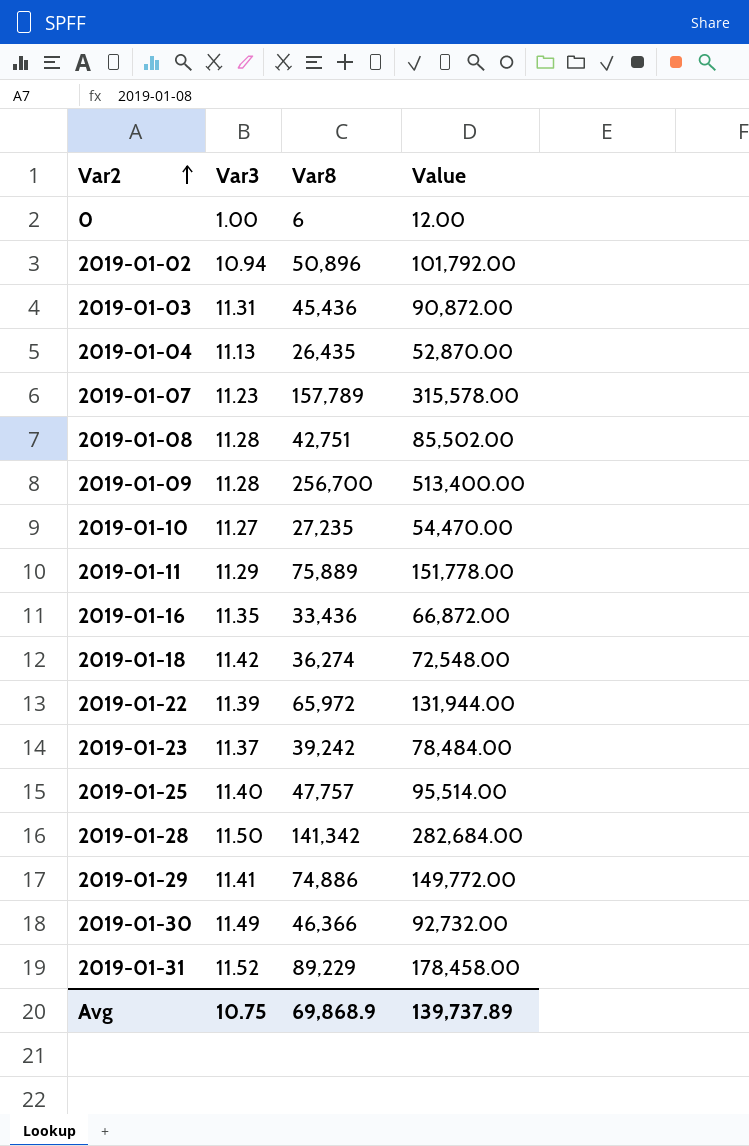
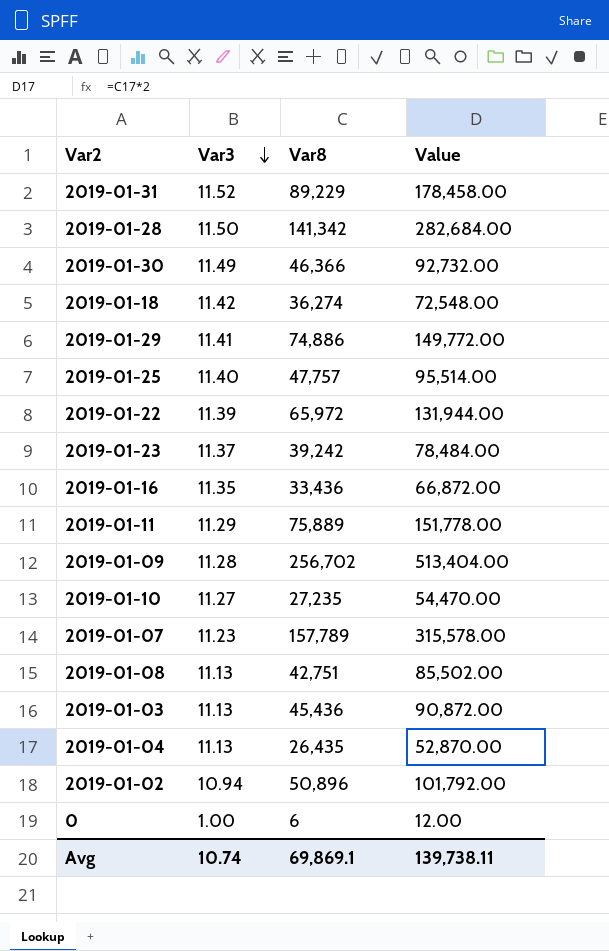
row order: Var2 ascending -> Var3 descending
2019-01-09 | Var8: 256,700 -> 256,702
2019-01-09 | Value: 513,400.00 -> 513,404.00
2019-01-08 | Var3: 11.28 -> 11.13
2019-01-03 | Var3: 11.31 -> 11.13
Avg | Var3: 10.75 -> 10.74
Avg | Var8: 69,868.9 -> 69,869.1
Avg | Value: 139,737.89 -> 139,738.11

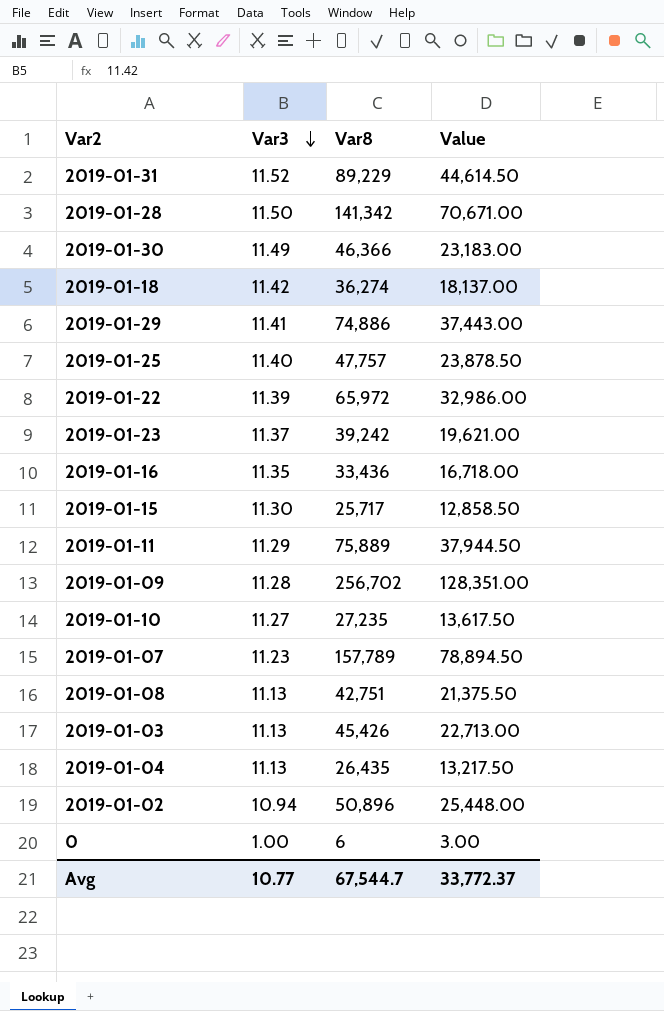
column Value | formula: [Var8] * 2 -> [Var8] * 0.5
row 2019-01-15: none -> 11.30 | 25,717 | 12,858.50
2019-01-03 | Var8: 45,436 -> 45,426
Avg | Var3: 10.74 -> 10.77
Avg | Var8: 69,869.1 -> 67,544.7
Avg | Value: 139,738.11 -> 33,772.37

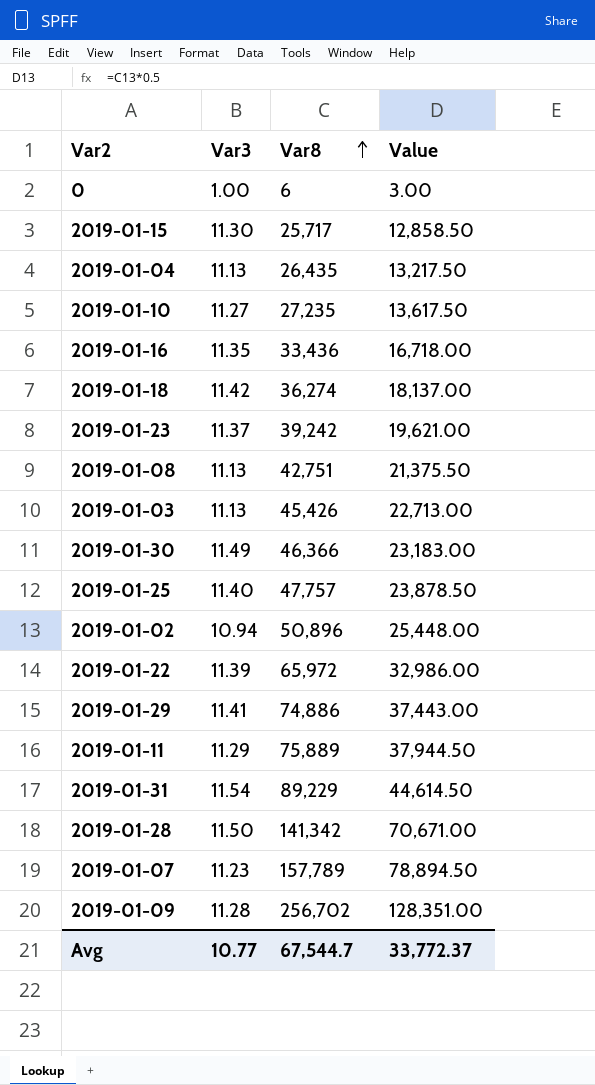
row order: Var3 descending -> Var8 ascending
2019-01-31 | Var3: 11.52 -> 11.54

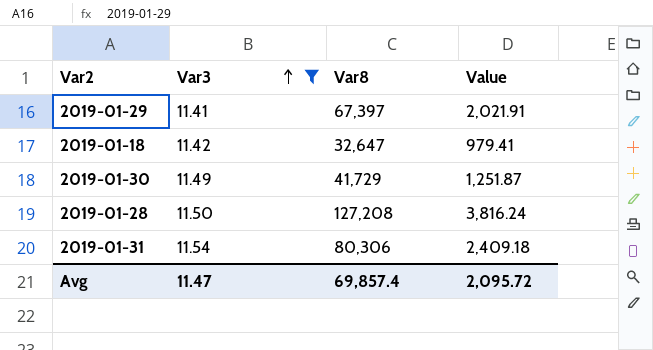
filter: none -> Var3 >= 11.41
row order: Var8 ascending -> Var3 ascending
column Value | formula: [Var8] * 0.5 -> [Var8] * 0.03
2019-01-29 | Var8: 74,886 -> 67,397
2019-01-18 | Var8: 36,274 -> 32,647
2019-01-30 | Var8: 46,366 -> 41,729
2019-01-28 | Var8: 141,342 -> 127,208
2019-01-31 | Var8: 89,229 -> 80,306
Avg | Var3: 10.77 -> 11.47
Avg | Var8: 67,544.7 -> 69,857.4
Avg | Value: 33,772.37 -> 2,095.72

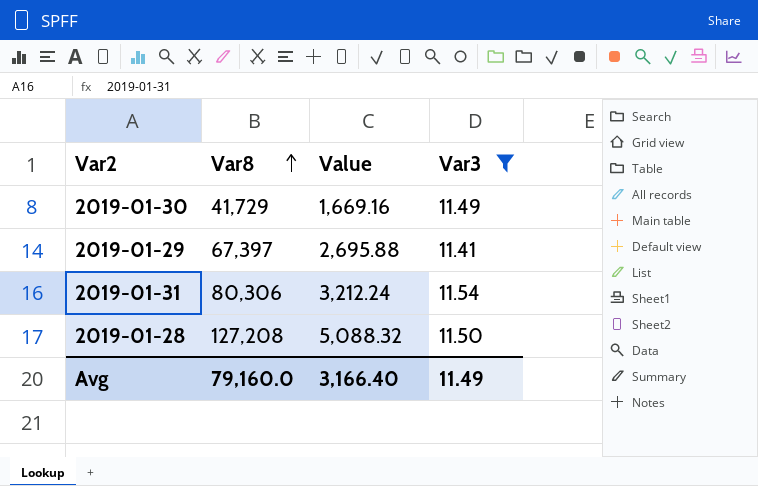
row order: Var3 ascending -> Var8 ascending
column Value | formula: [Var8] * 0.03 -> [Var8] * 0.04
column Var3 | position: 2 -> 4
row 2019-01-18: 11.42 | 32,647 | 979.41 -> none
Avg | Var8: 69,857.4 -> 79,160.0
Avg | Value: 2,095.72 -> 3,166.40
Avg | Var3: 11.47 -> 11.49

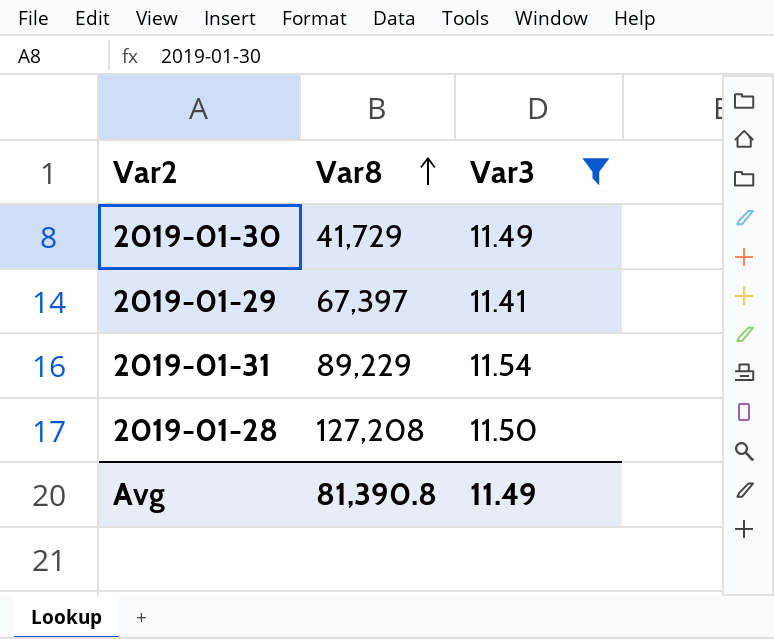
column Value | formula: [Var8] * 0.04 -> none
2019-01-31 | Var8: 80,306 -> 89,229
Avg | Var8: 79,160.0 -> 81,390.8

